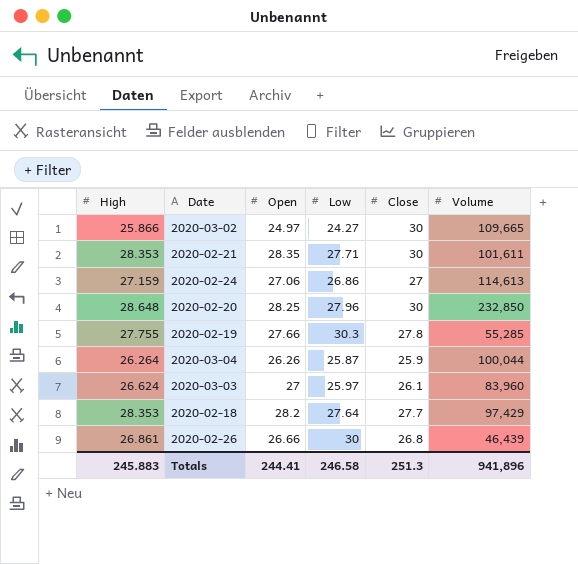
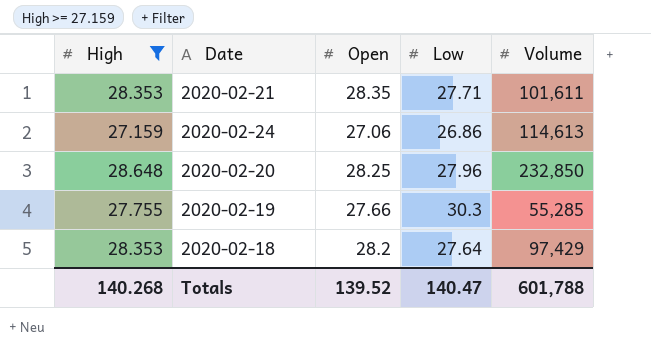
filter: none -> High >= 27.159
column Close | position: 5 -> none
Totals | High: 245.883 -> 140.268
Totals | Open: 244.41 -> 139.52
Totals | Low: 246.58 -> 140.47
Totals | Volume: 941,896 -> 601,788

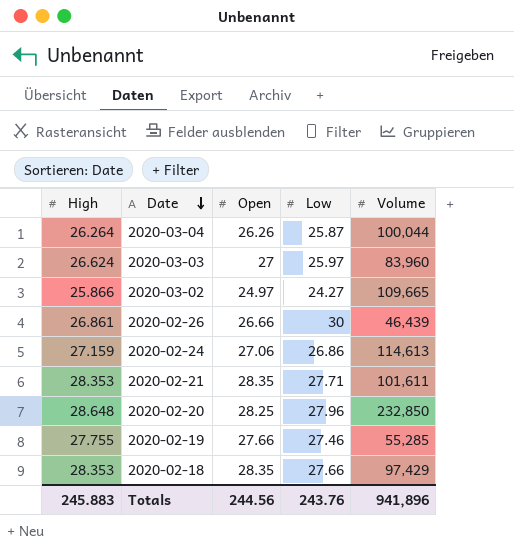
filter: High >= 27.159 -> none
row order: none -> Date descending
2020-02-19 | Low: 30.3 -> 27.46
2020-02-18 | Open: 28.2 -> 28.35
2020-02-18 | Low: 27.64 -> 27.66
Totals | High: 140.268 -> 245.883
Totals | Open: 139.52 -> 244.56
Totals | Low: 140.47 -> 243.76
Totals | Volume: 601,788 -> 941,896

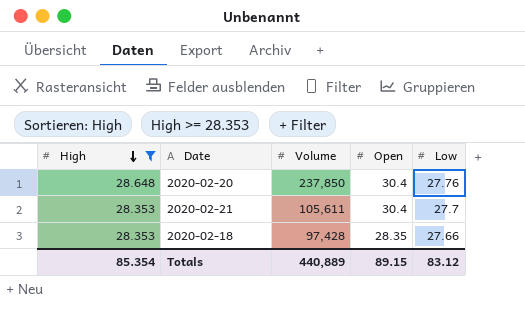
filter: none -> High >= 28.353
row order: Date descending -> High descending
column Volume | position: 5 -> 3
2020-02-20 | Volume: 232,850 -> 237,850
2020-02-20 | Open: 28.25 -> 30.4
2020-02-20 | Low: 27.96 -> 27.76
2020-02-21 | Volume: 101,611 -> 105,611
2020-02-21 | Open: 28.35 -> 30.4
2020-02-21 | Low: 27.71 -> 27.7
2020-02-18 | Volume: 97,429 -> 97,428
Totals | High: 245.883 -> 85.354
Totals | Volume: 941,896 -> 440,889
Totals | Open: 244.56 -> 89.15
Totals | Low: 243.76 -> 83.12

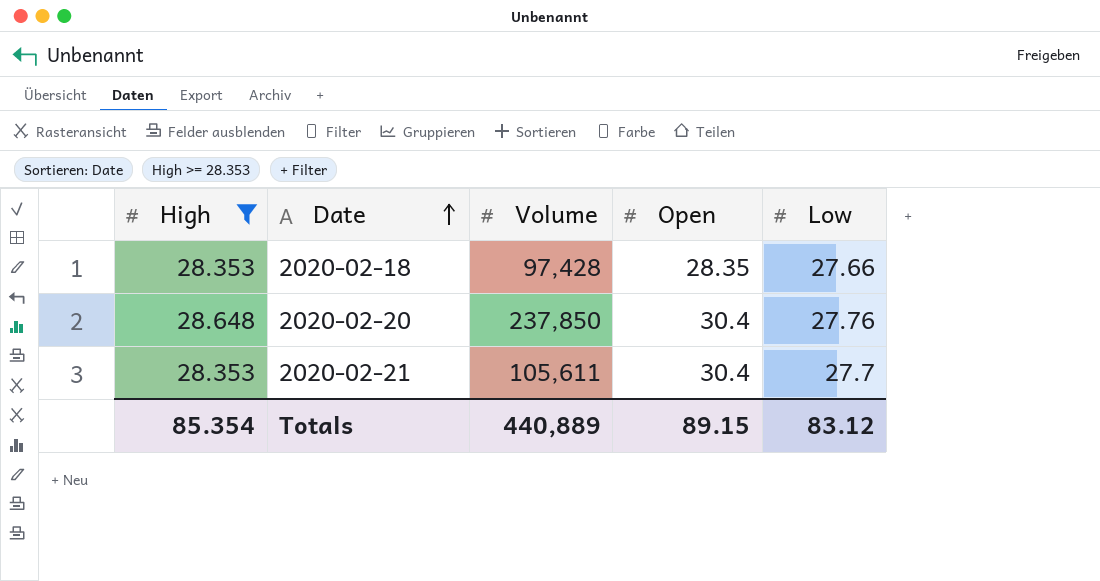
row order: High descending -> Date ascending

